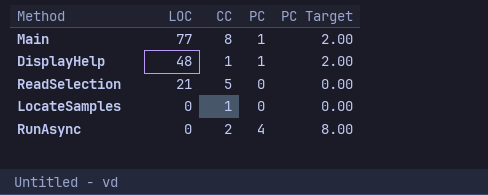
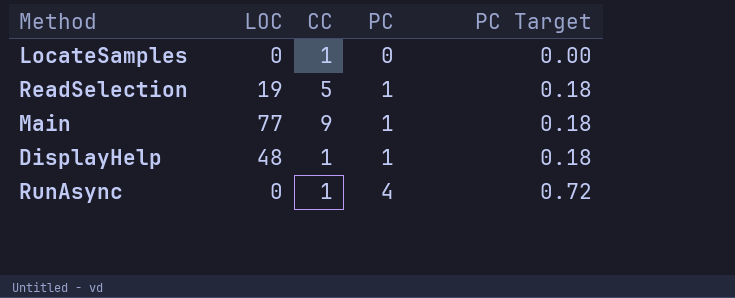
row order: LOC descending -> PC ascending
column PC Target | formula: [PC] * 2 -> [PC] * 0.18
ReadSelection | LOC: 21 -> 19
ReadSelection | PC: 0 -> 1
Main | CC: 8 -> 9
RunAsync | CC: 2 -> 1

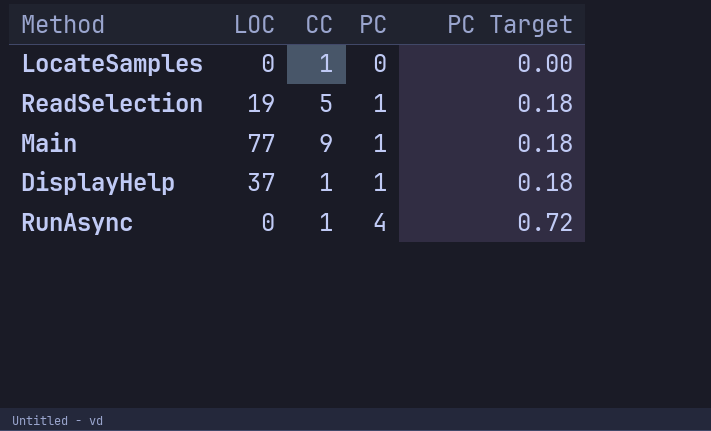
DisplayHelp | LOC: 48 -> 37

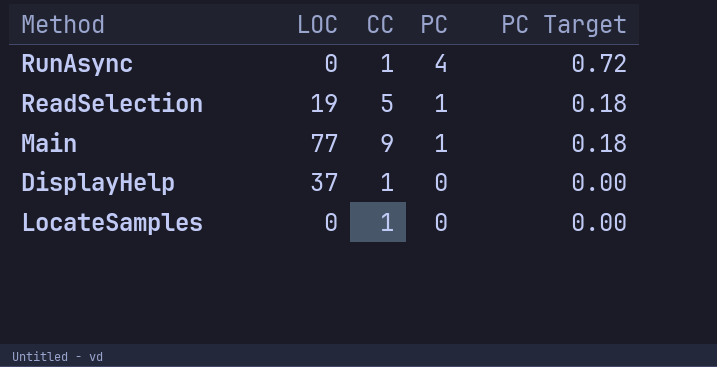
row order: PC ascending -> PC descending
DisplayHelp | PC: 1 -> 0
DisplayHelp | PC Target: 0.18 -> 0.00

